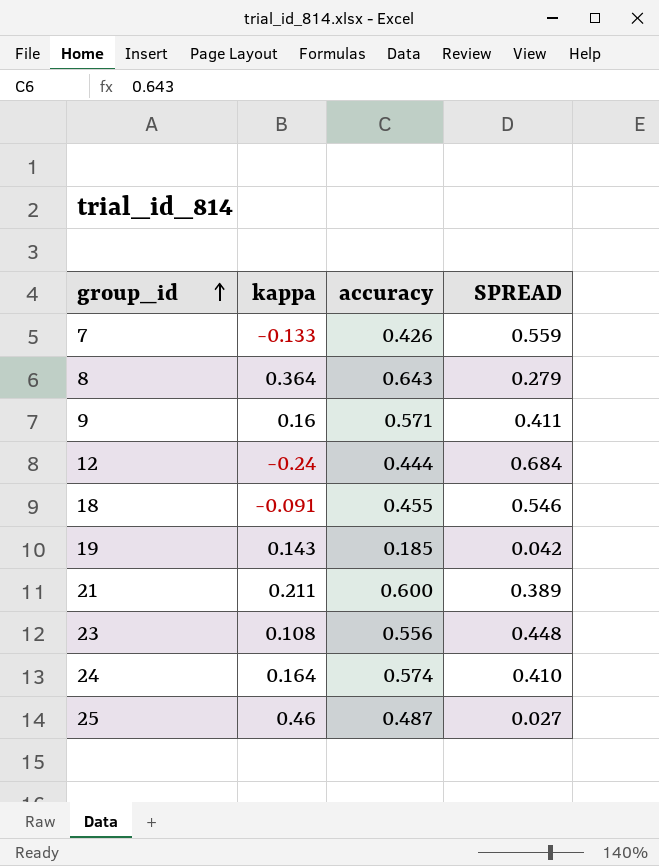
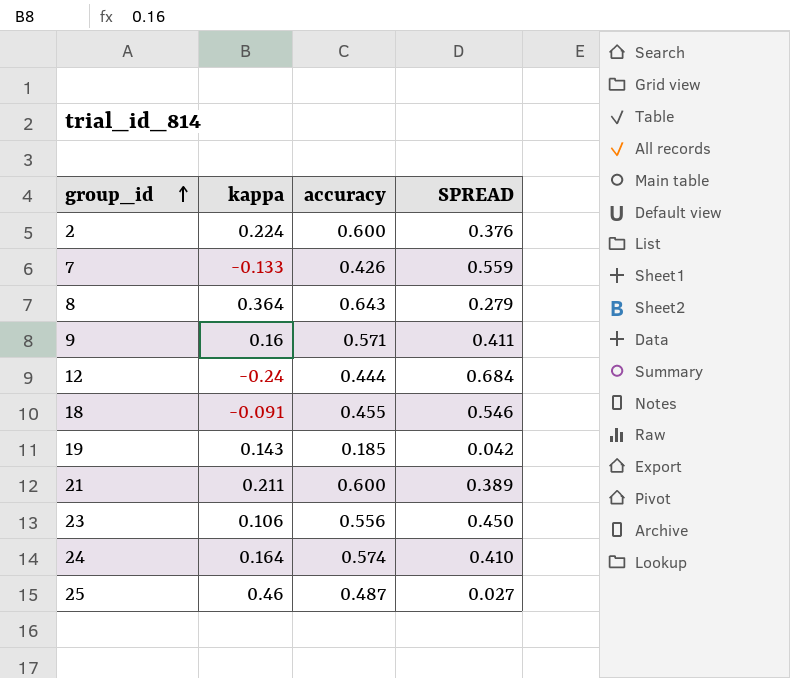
row 2: none -> 0.224 | 0.600 | 0.376
23 | kappa: 0.108 -> 0.106
23 | SPREAD: 0.448 -> 0.450

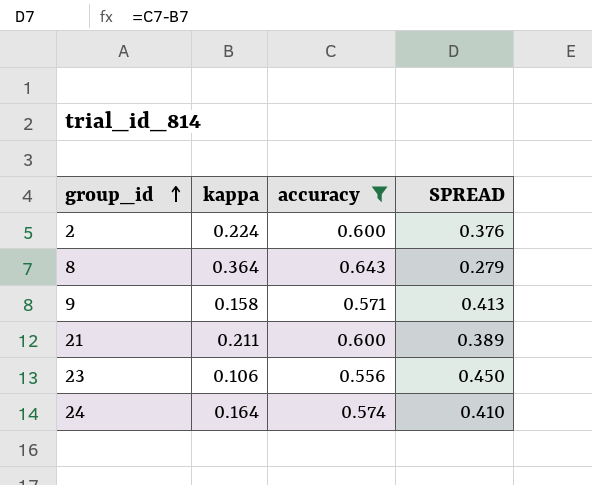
filter: none -> accuracy >= 0.556
9 | kappa: 0.16 -> 0.158
9 | SPREAD: 0.411 -> 0.413

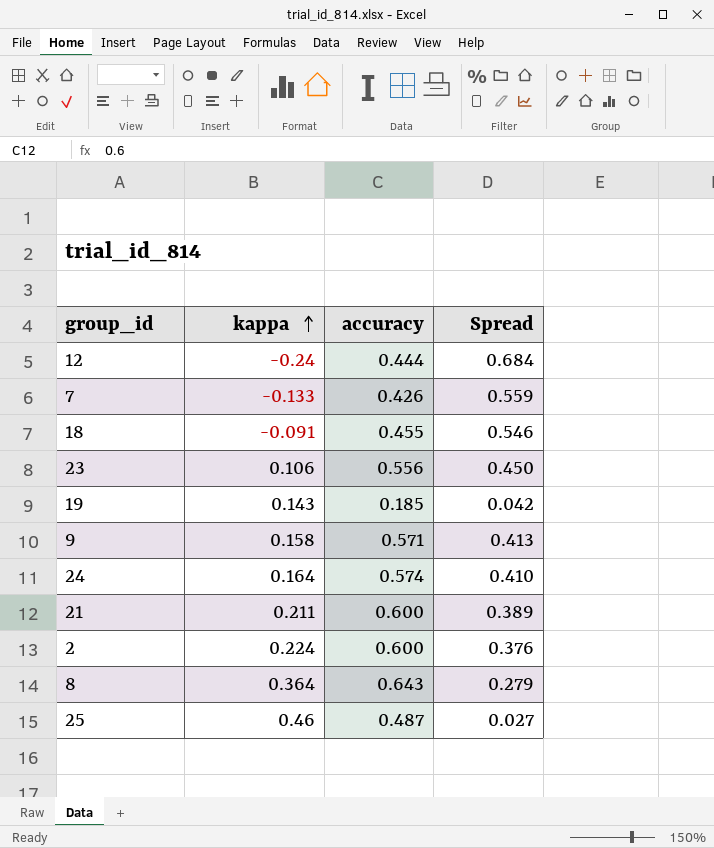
filter: accuracy >= 0.556 -> none
row order: group_id ascending -> kappa ascending
column name: SPREAD -> Spread

